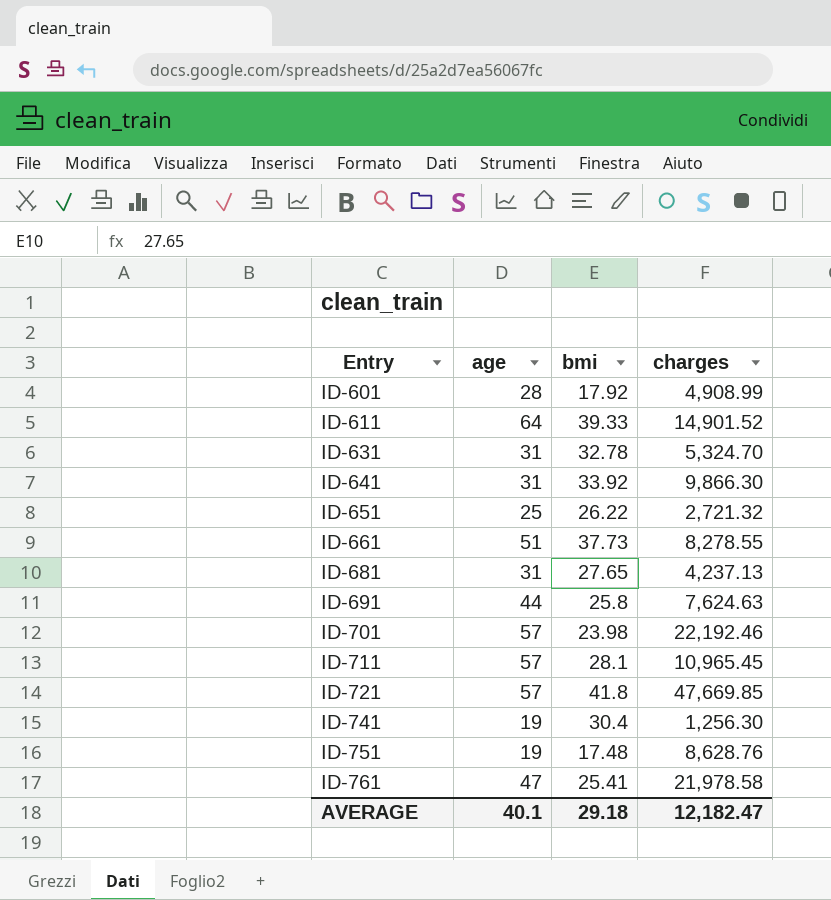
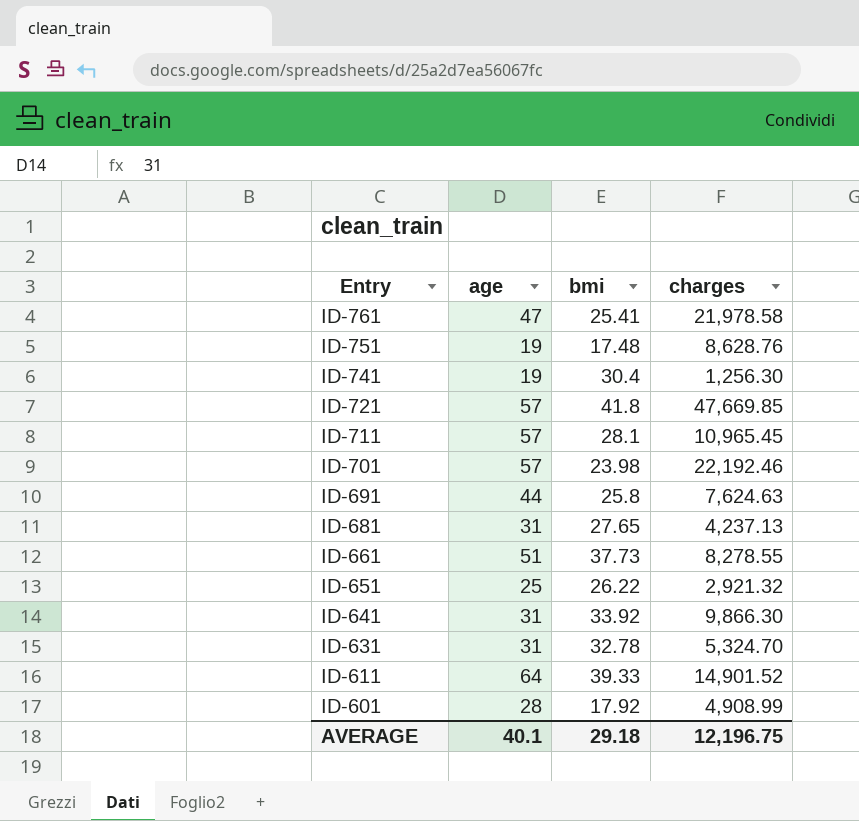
row order: Entry ascending -> Entry descending
ID-651 | charges: 2,721.32 -> 2,921.32
AVERAGE | charges: 12,182.47 -> 12,196.75

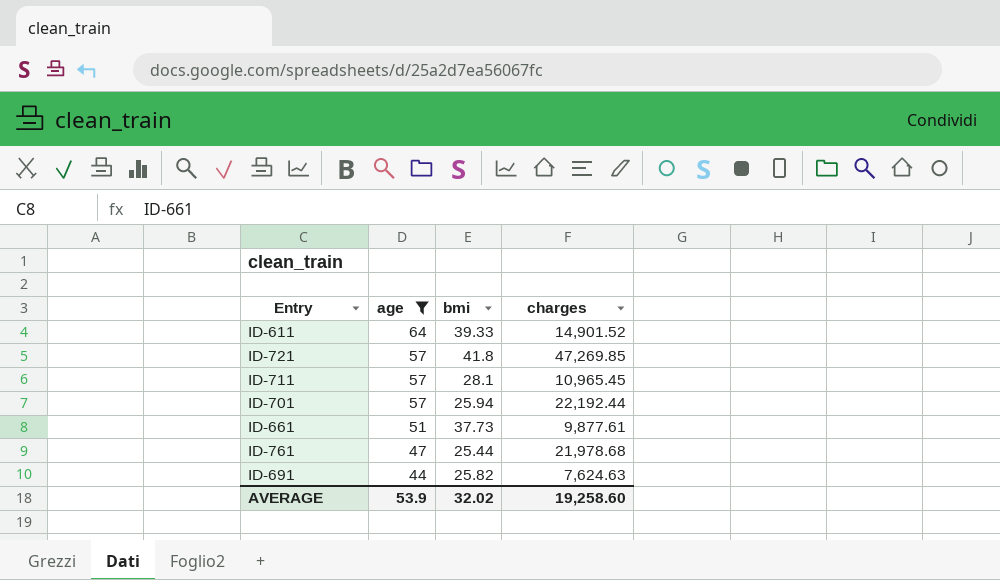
filter: none -> age >= 44
row order: Entry descending -> age descending
ID-721 | charges: 47,669.85 -> 47,269.85
ID-701 | bmi: 23.98 -> 25.94
ID-701 | charges: 22,192.46 -> 22,192.44
ID-661 | charges: 8,278.55 -> 9,877.61
ID-761 | bmi: 25.41 -> 25.44
ID-761 | charges: 21,978.58 -> 21,978.68
ID-691 | bmi: 25.8 -> 25.82
AVERAGE | age: 40.1 -> 53.9
AVERAGE | bmi: 29.18 -> 32.02
AVERAGE | charges: 12,196.75 -> 19,258.60

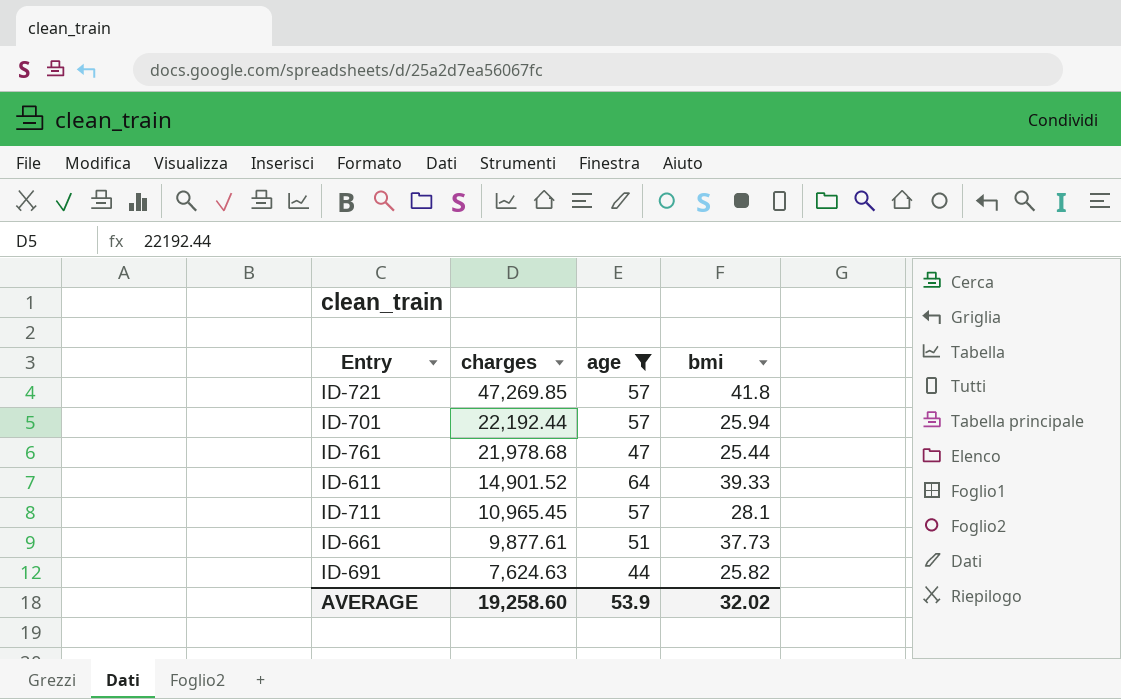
row order: age descending -> charges descending
column charges | position: 4 -> 2

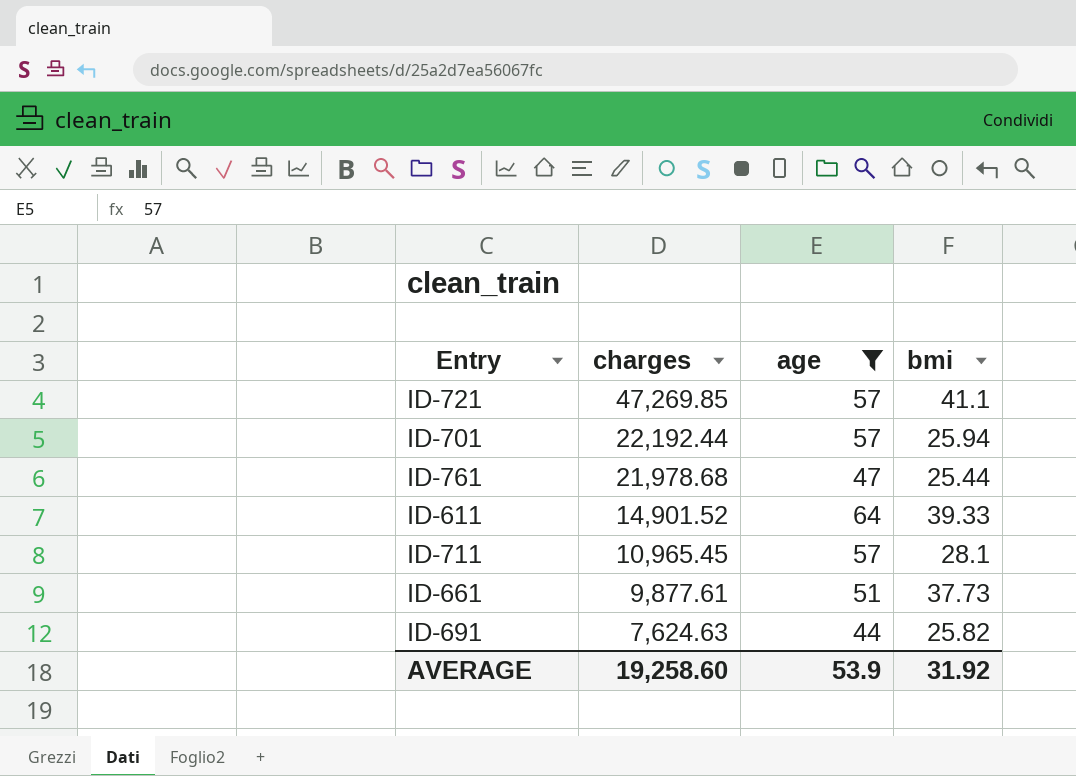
ID-721 | bmi: 41.8 -> 41.1
AVERAGE | bmi: 32.02 -> 31.92

